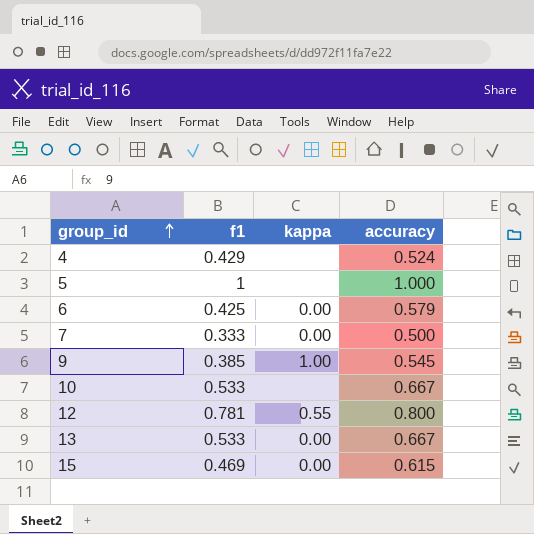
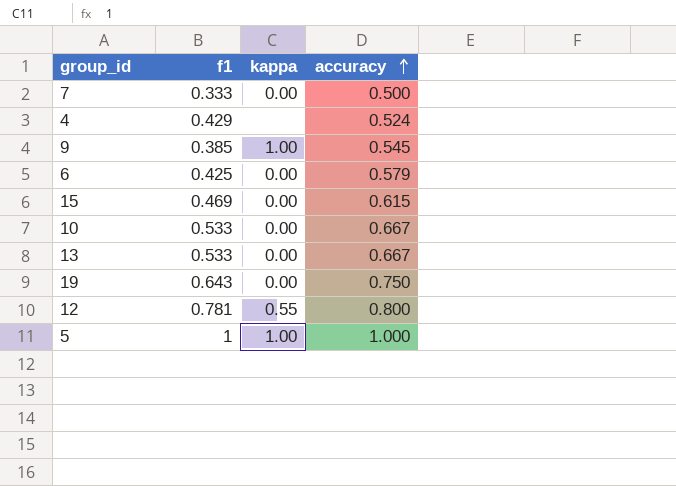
row order: group_id ascending -> accuracy ascending
10 | kappa: none -> 0.00
row 19: none -> 0.643 | 0.00 | 0.750
5 | kappa: none -> 1.00

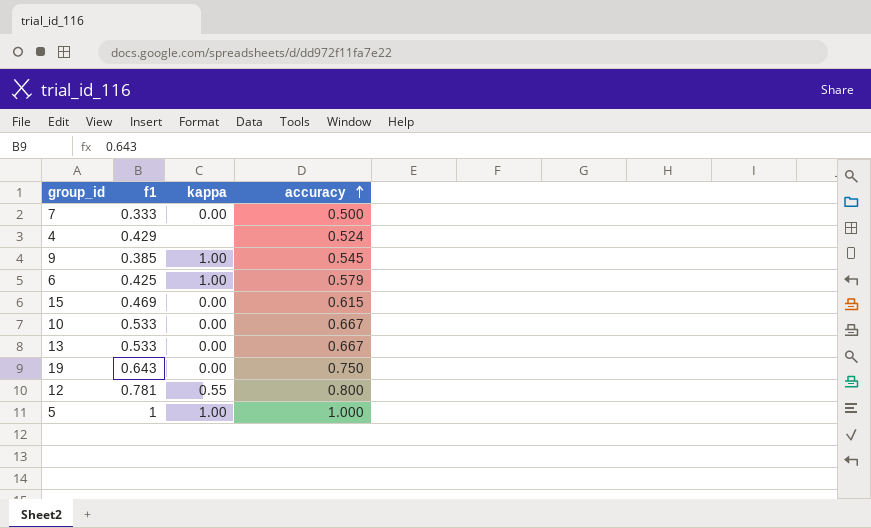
6 | kappa: 0.00 -> 1.00

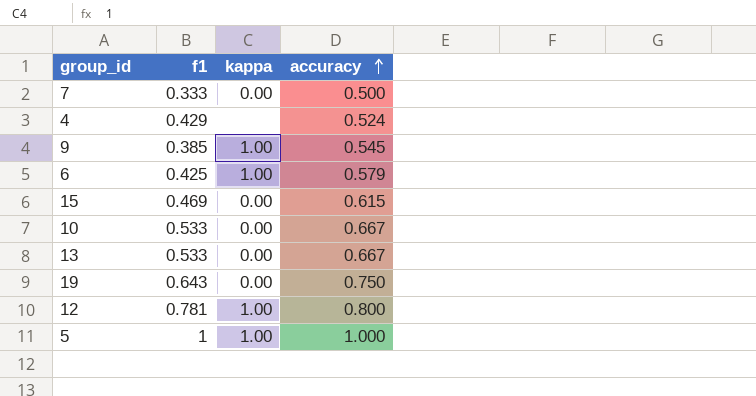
12 | kappa: 0.55 -> 1.00

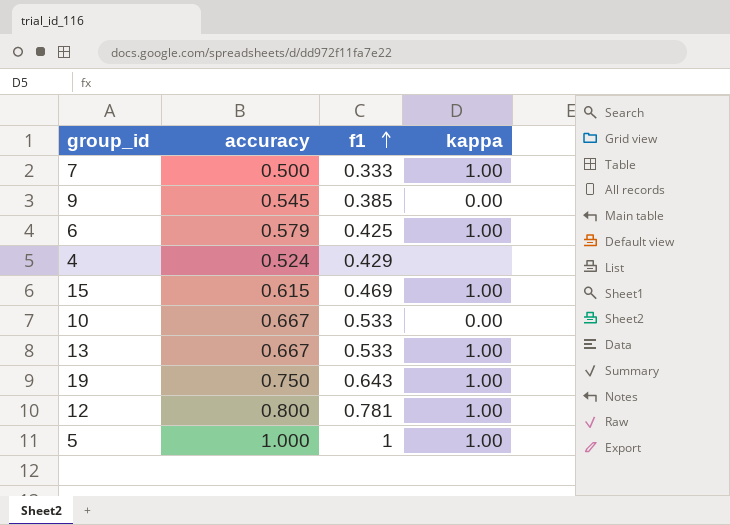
row order: accuracy ascending -> f1 ascending
column accuracy | position: 4 -> 2
7 | kappa: 0.00 -> 1.00
9 | kappa: 1.00 -> 0.00
15 | kappa: 0.00 -> 1.00
13 | kappa: 0.00 -> 1.00
19 | kappa: 0.00 -> 1.00

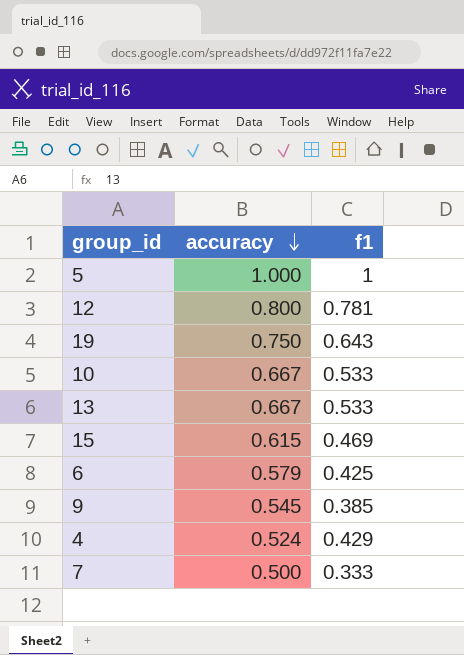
row order: f1 ascending -> accuracy descending
column kappa | position: 4 -> none

